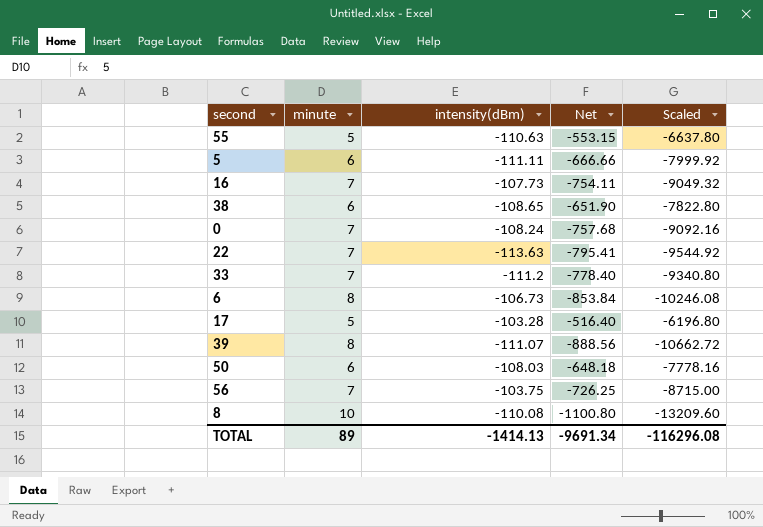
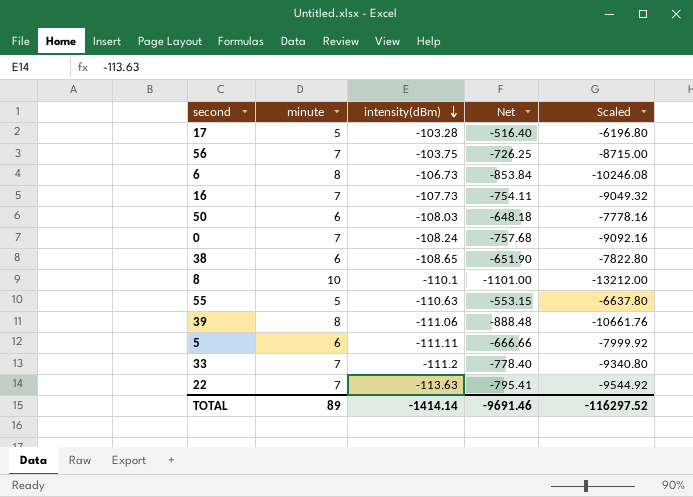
row order: none -> intensity(dBm) descending
8 | intensity(dBm): -110.08 -> -110.1
8 | Net: -1100.80 -> -1101.00
8 | Scaled: -13209.60 -> -13212.00
39 | intensity(dBm): -111.07 -> -111.06
39 | Net: -888.56 -> -888.48
39 | Scaled: -10662.72 -> -10661.76
TOTAL | intensity(dBm): -1414.13 -> -1414.14
TOTAL | Net: -9691.34 -> -9691.46
TOTAL | Scaled: -116296.08 -> -116297.52

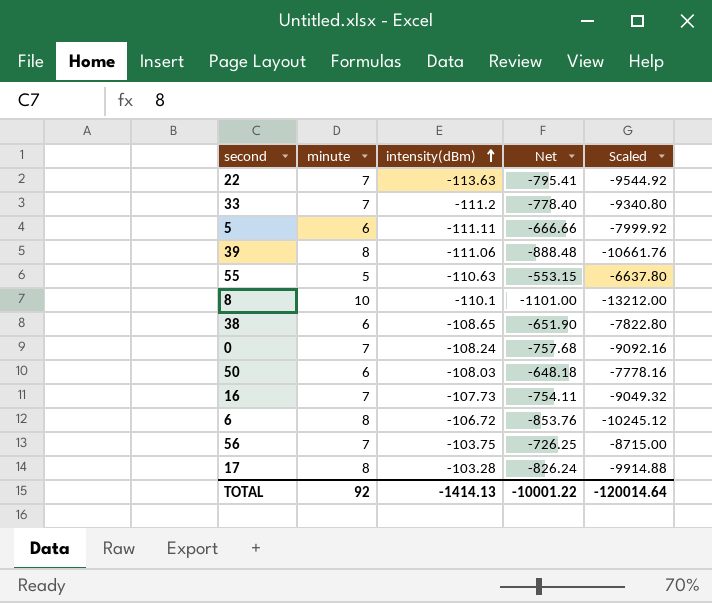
row order: intensity(dBm) descending -> intensity(dBm) ascending
6 | intensity(dBm): -106.73 -> -106.72
6 | Net: -853.84 -> -853.76
6 | Scaled: -10246.08 -> -10245.12
17 | minute: 5 -> 8
17 | Net: -516.40 -> -826.24
17 | Scaled: -6196.80 -> -9914.88
TOTAL | minute: 89 -> 92
TOTAL | intensity(dBm): -1414.14 -> -1414.13
TOTAL | Net: -9691.46 -> -10001.22
TOTAL | Scaled: -116297.52 -> -120014.64

